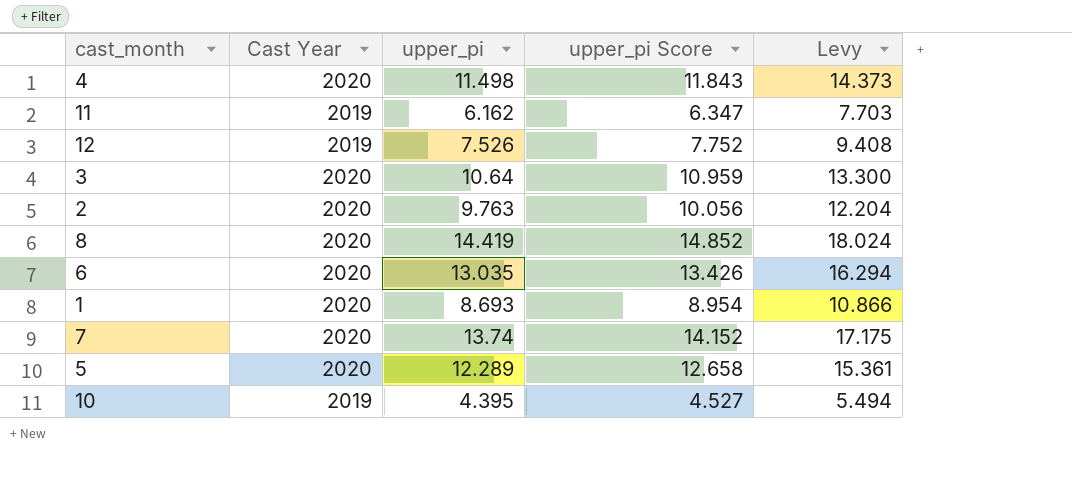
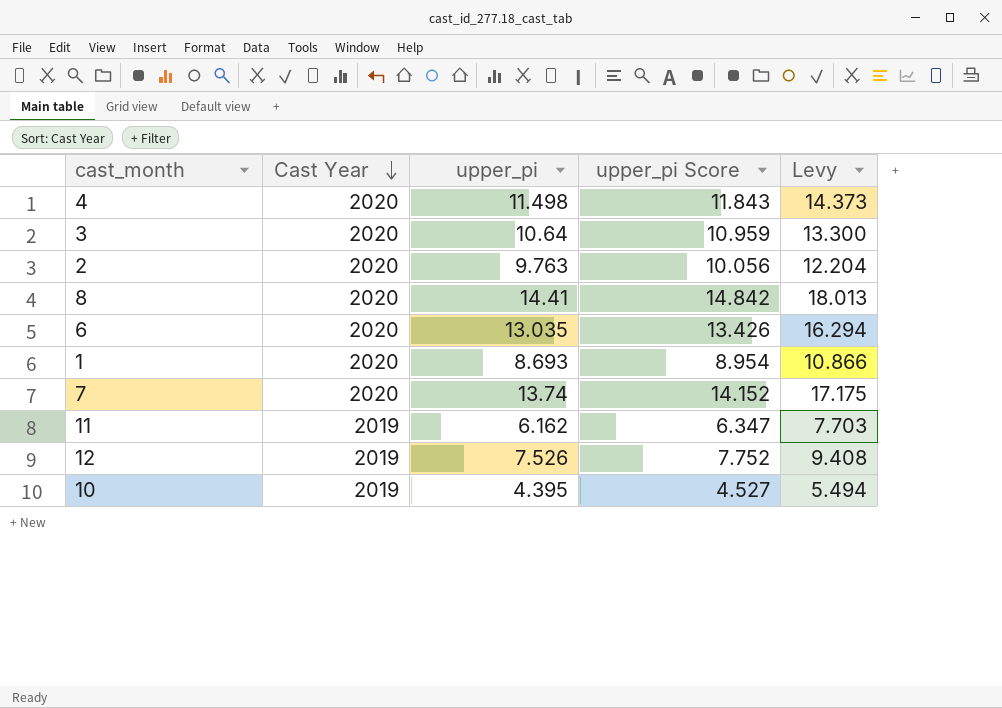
row order: none -> Cast Year descending
row 5: 2020 | 12.289 | 12.658 | 15.361 -> none
8 | upper_pi: 14.419 -> 14.41
8 | upper_pi Score: 14.852 -> 14.842
8 | Levy: 18.024 -> 18.013

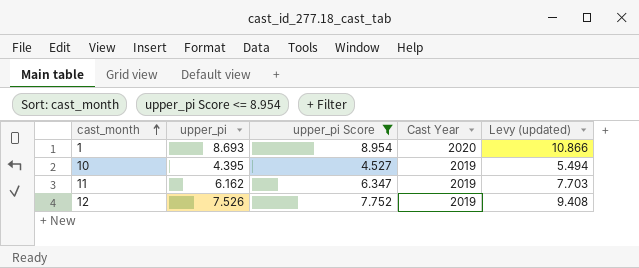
filter: none -> upper_pi Score <= 8.954
row order: Cast Year descending -> cast_month ascending
column Cast Year | position: 2 -> 4
column name: Levy -> Levy (updated)

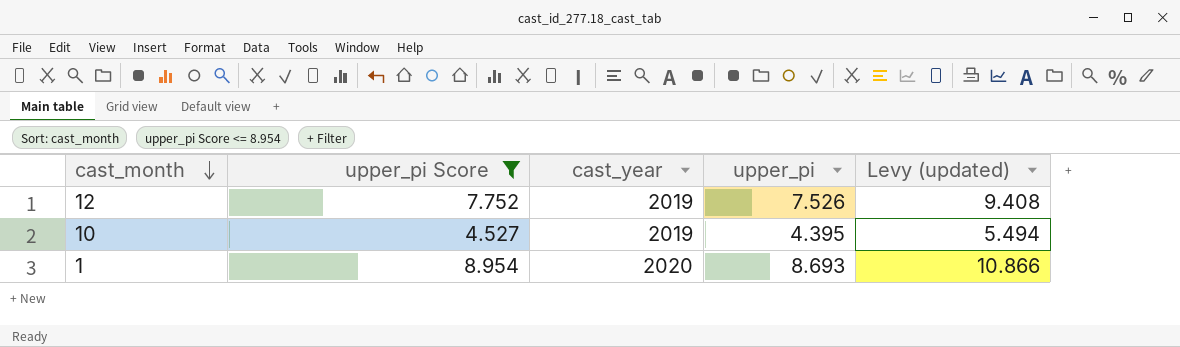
row order: cast_month ascending -> cast_month descending
column name: Cast Year -> cast_year
column upper_pi | position: 2 -> 4
row 11: 6.162 | 6.347 | 2019 | 7.703 -> none

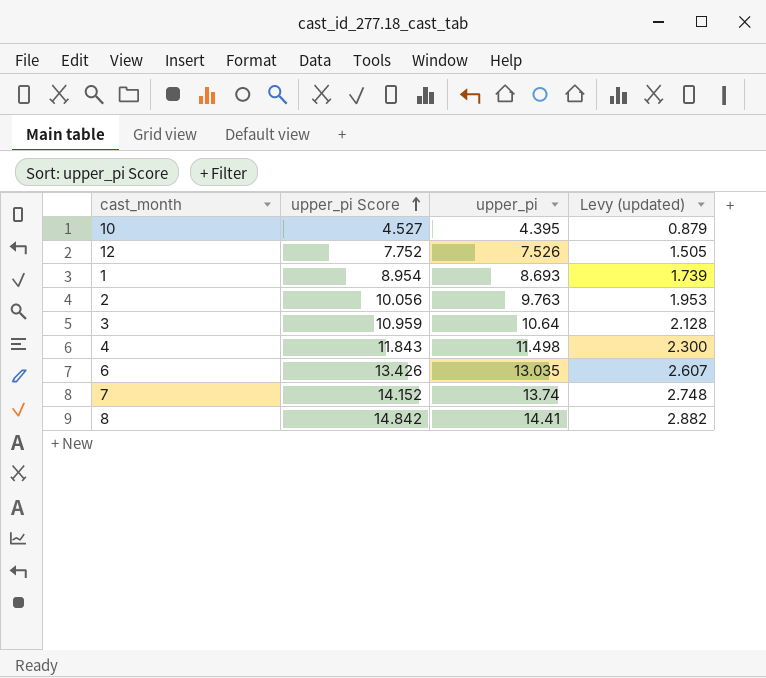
filter: upper_pi Score <= 8.954 -> none
row order: cast_month descending -> upper_pi Score ascending
column cast_year | position: 3 -> none
column Levy (updated) | formula: [upper_pi] * 1.25 -> [upper_pi] * 0.2

